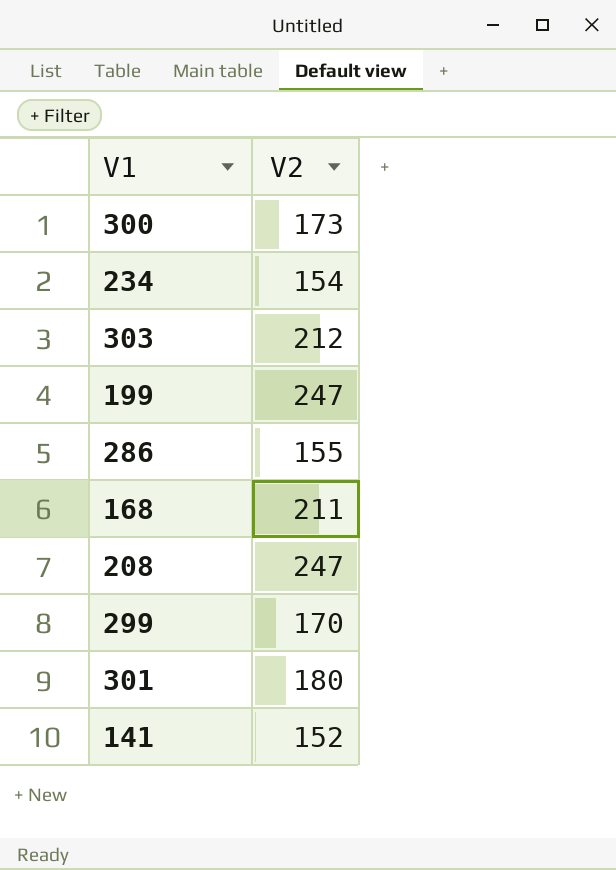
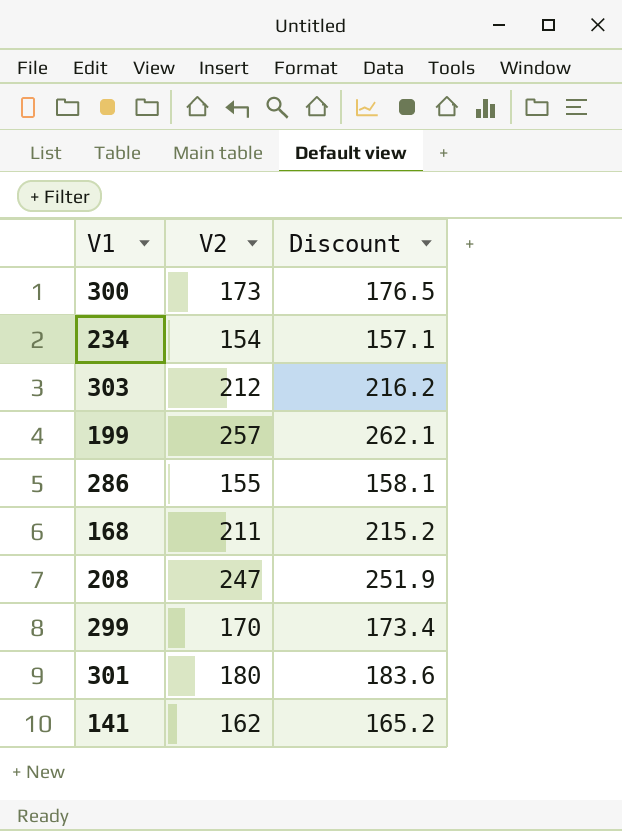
column Discount | formula: none -> [V2] * 1.02
199 | V2: 247 -> 257
141 | V2: 152 -> 162

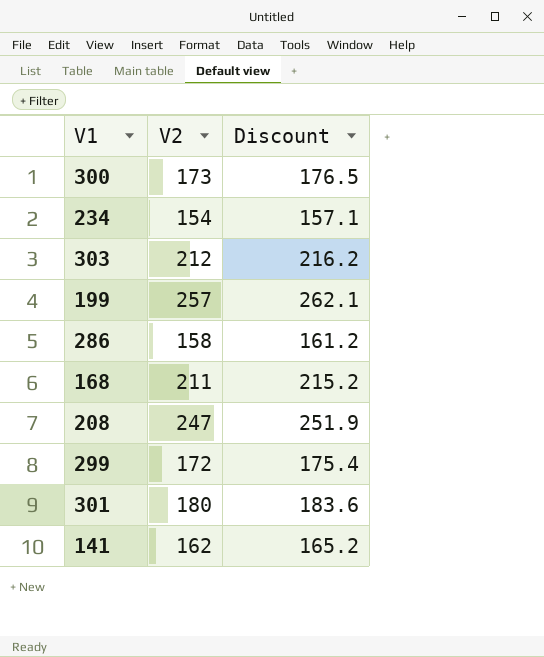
286 | V2: 155 -> 158
286 | Discount: 158.1 -> 161.2
299 | V2: 170 -> 172
299 | Discount: 173.4 -> 175.4

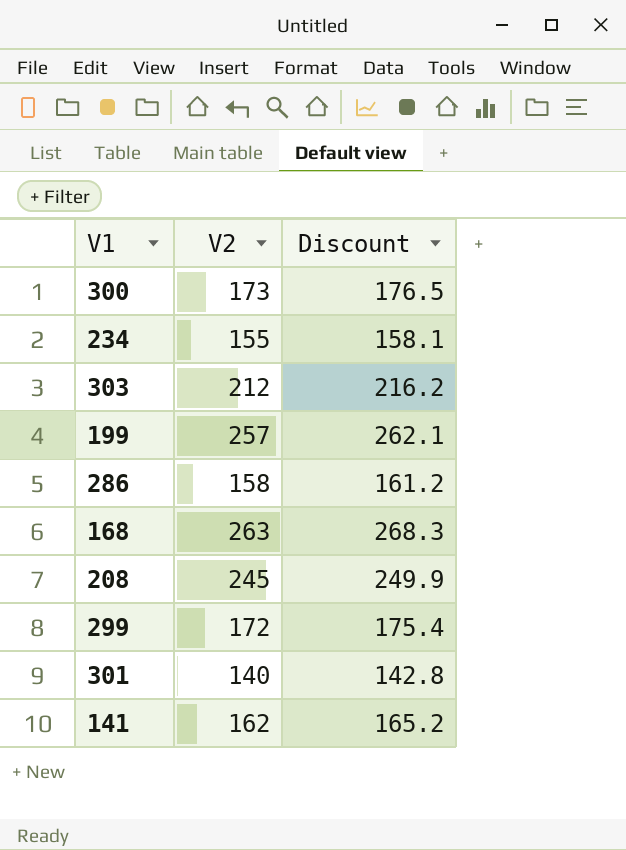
234 | V2: 154 -> 155
234 | Discount: 157.1 -> 158.1
168 | V2: 211 -> 263
168 | Discount: 215.2 -> 268.3
208 | V2: 247 -> 245
208 | Discount: 251.9 -> 249.9
301 | V2: 180 -> 140
301 | Discount: 183.6 -> 142.8

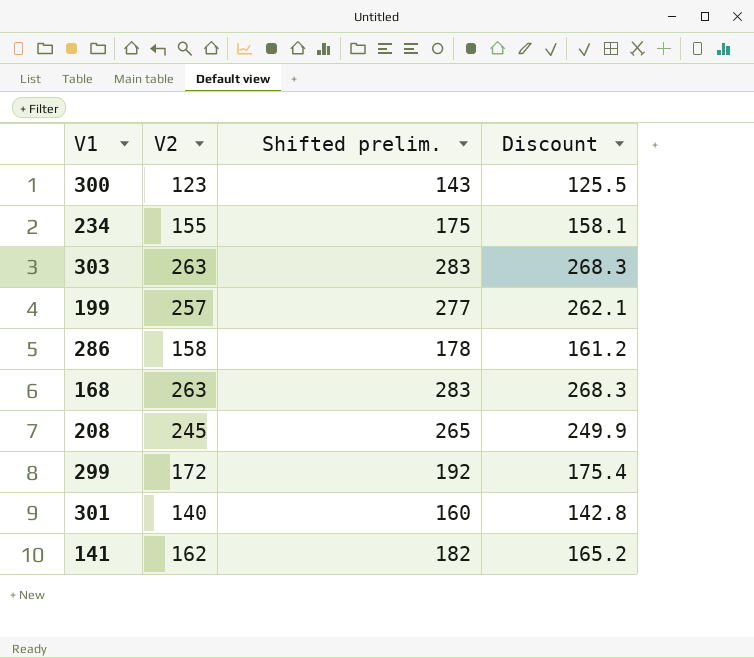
column Shifted prelim. | formula: none -> [V2] + 20
300 | V2: 173 -> 123
300 | Discount: 176.5 -> 125.5
303 | V2: 212 -> 263
303 | Discount: 216.2 -> 268.3

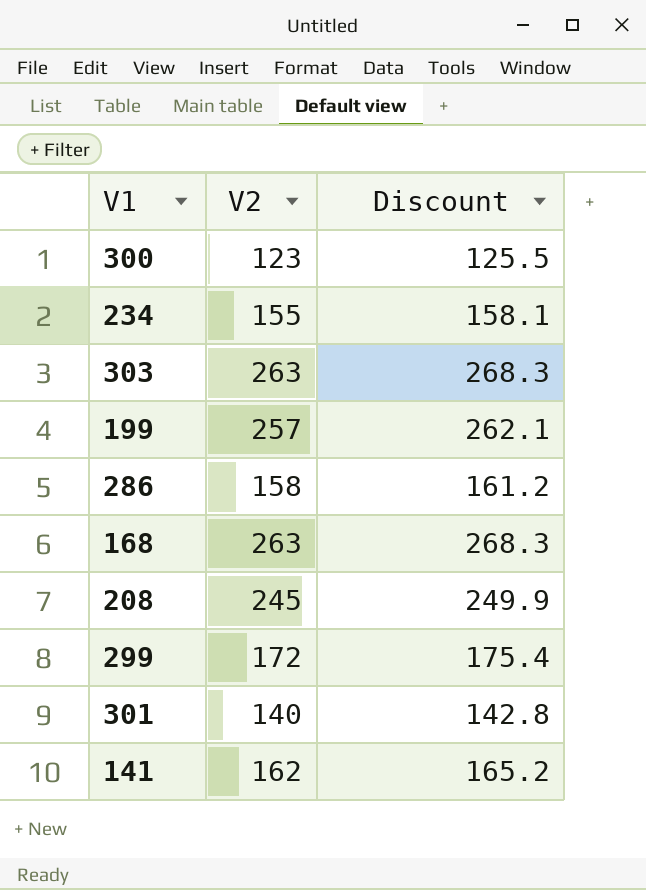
column Shifted prelim. | formula: [V2] + 20 -> none

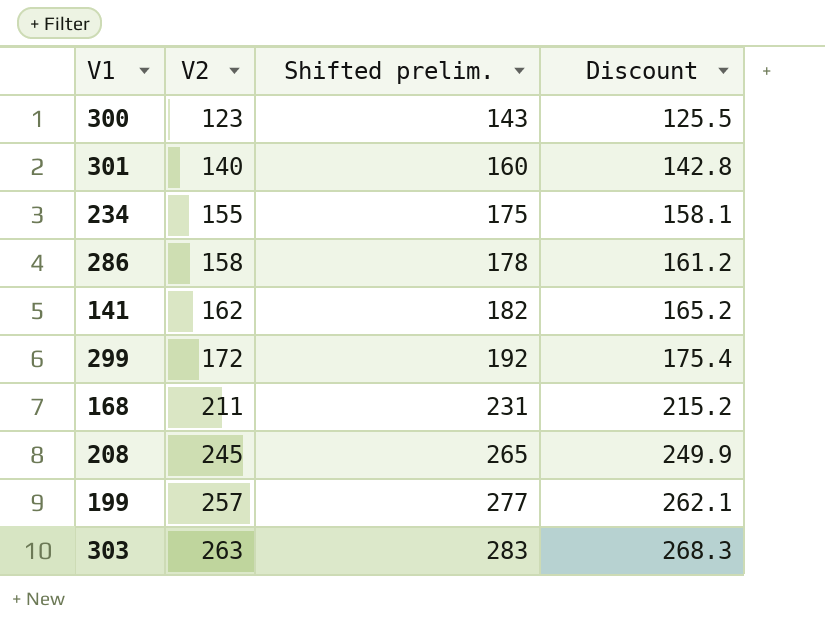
row order: none -> V2 ascending
column Shifted prelim. | formula: none -> [V2] + 20
168 | V2: 263 -> 211
168 | Discount: 268.3 -> 215.2

